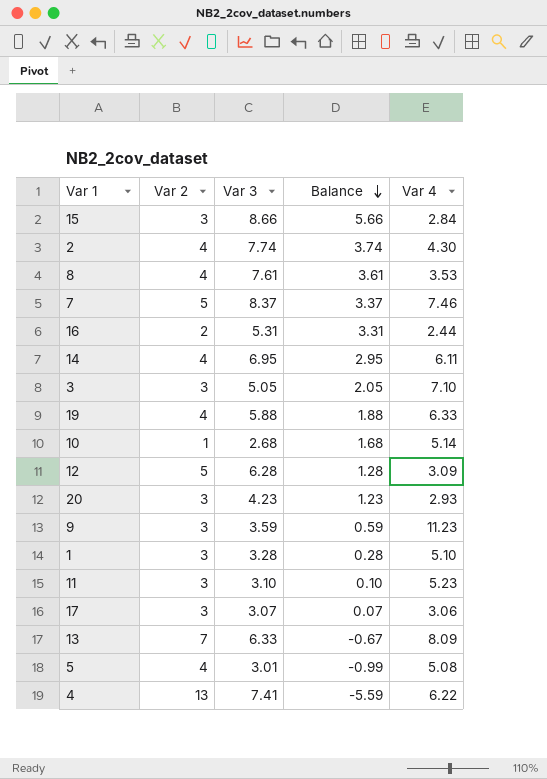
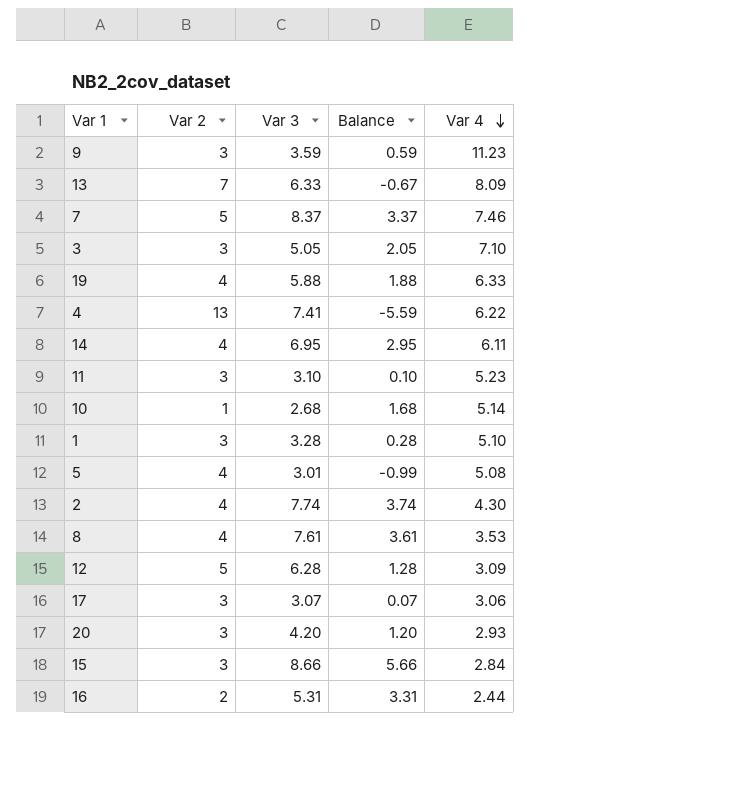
row order: Balance descending -> Var 4 descending
20 | Var 3: 4.23 -> 4.20
20 | Balance: 1.23 -> 1.20

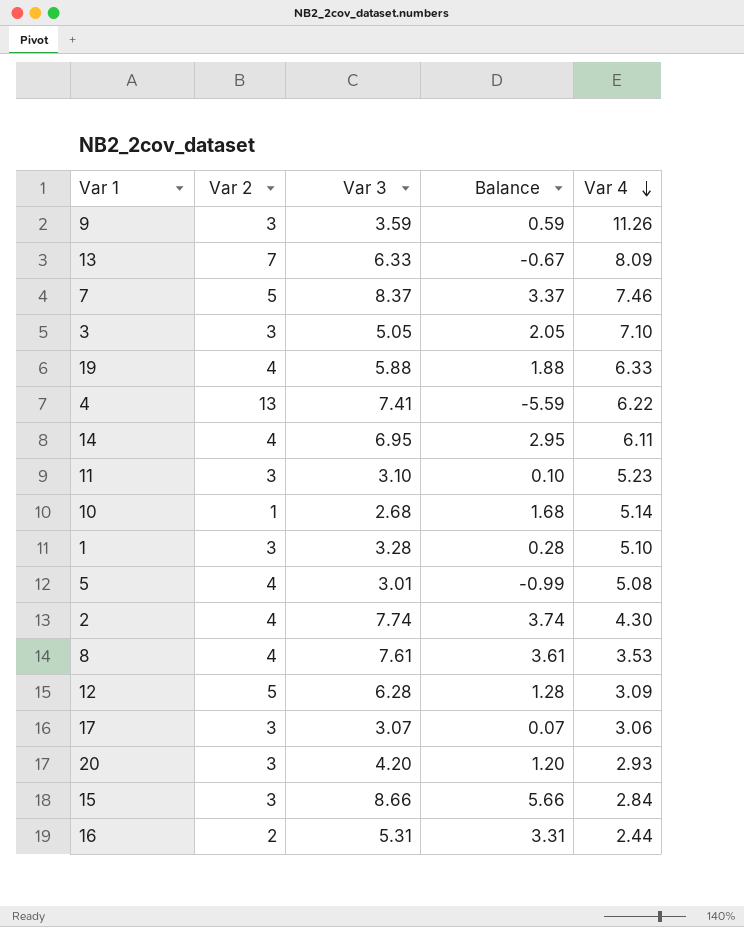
9 | Var 4: 11.23 -> 11.26

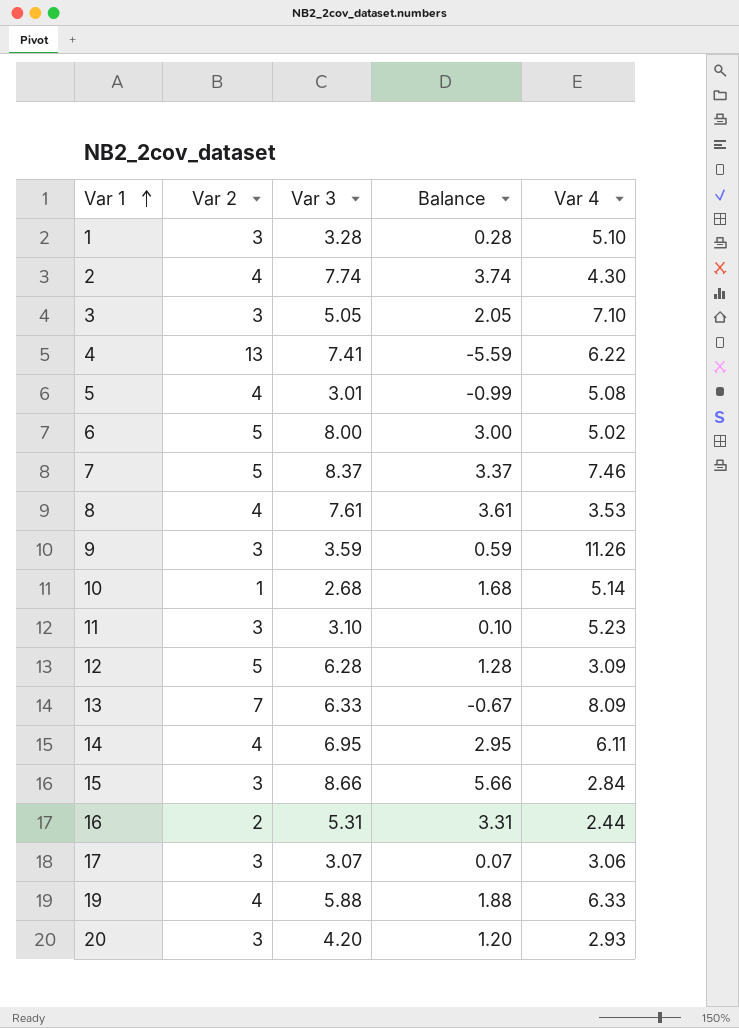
row order: Var 4 descending -> Var 1 ascending
row 6: none -> 5 | 8.00 | 3.00 | 5.02

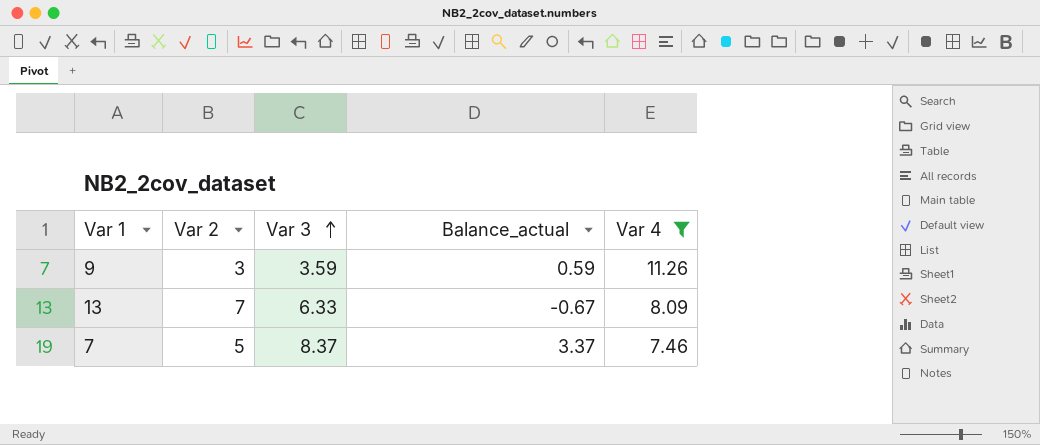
filter: none -> Var 4 >= 7.46
row order: Var 1 ascending -> Var 3 ascending
column name: Balance -> Balance_actual

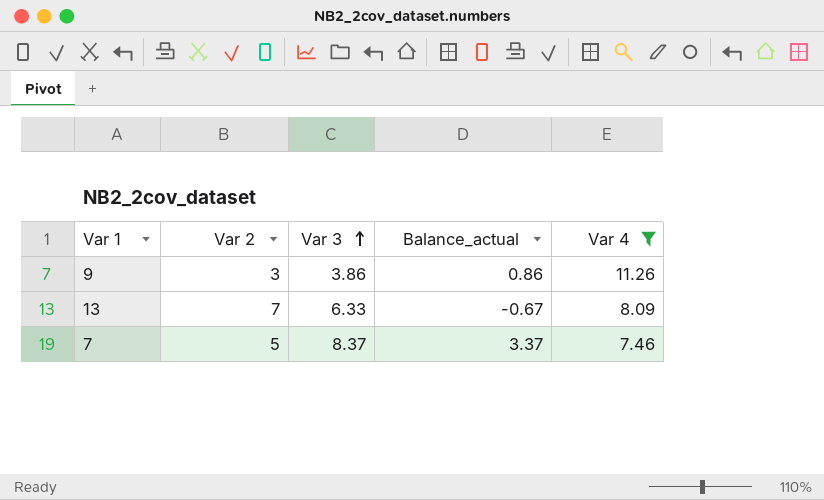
9 | Var 3: 3.59 -> 3.86
9 | Balance_actual: 0.59 -> 0.86

